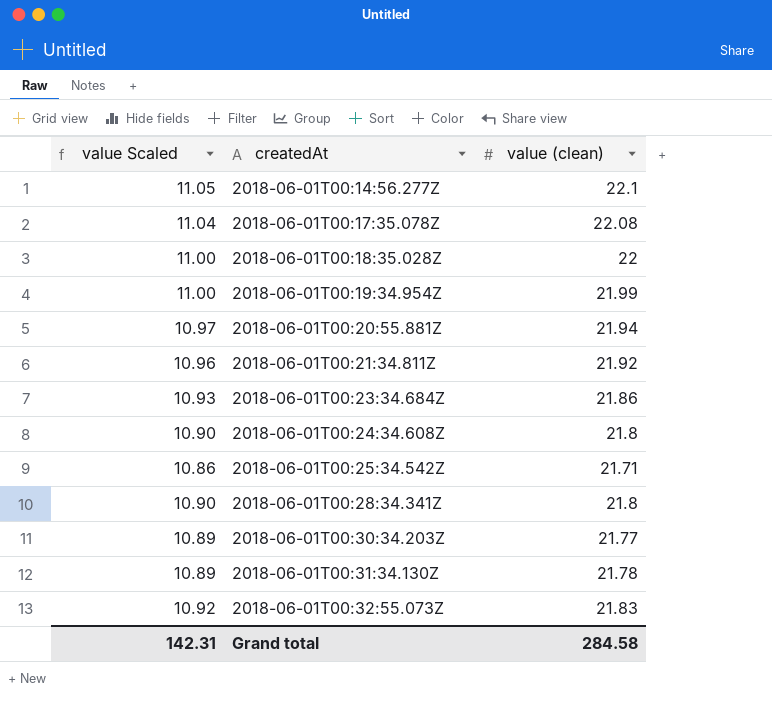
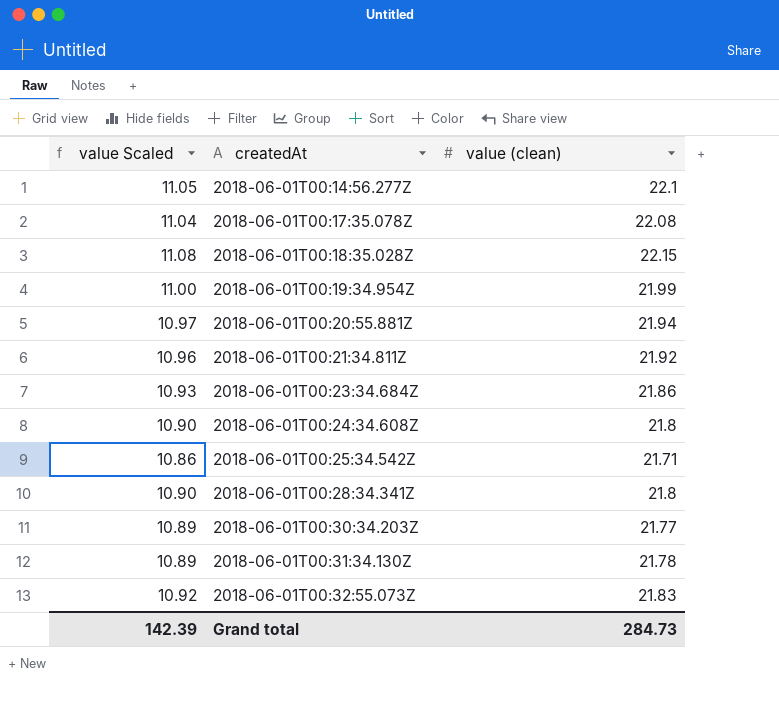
2018-06-01T00:18:35.028Z | value Scaled: 11.00 -> 11.08
2018-06-01T00:18:35.028Z | value (clean): 22 -> 22.15
Grand total | value Scaled: 142.31 -> 142.39
Grand total | value (clean): 284.58 -> 284.73

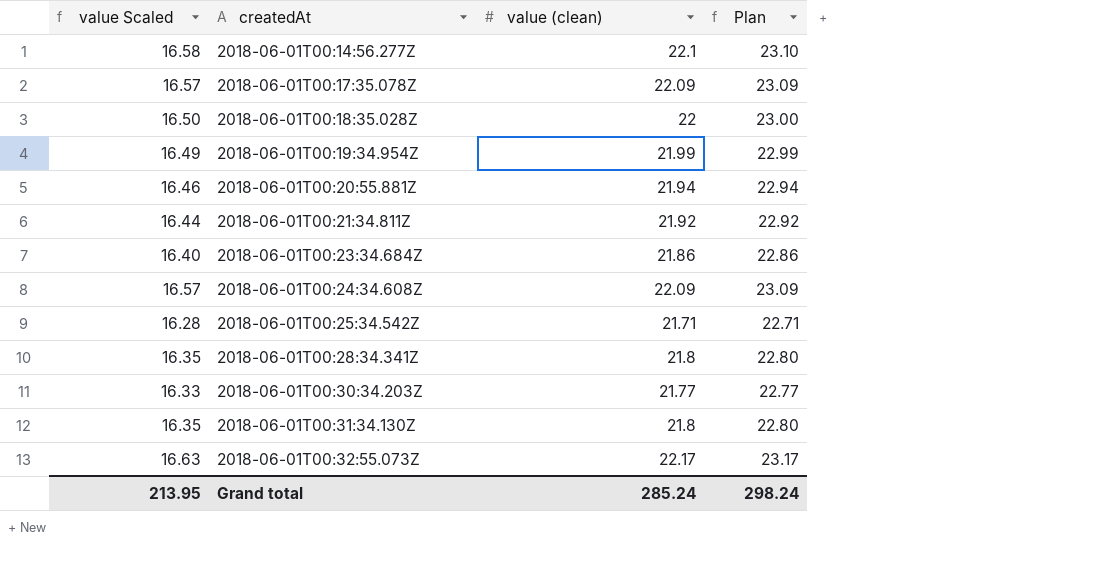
column value Scaled | formula: [value (clean)] * 0.5 -> [value (clean)] * 0.75
column Plan | formula: none -> [value (clean)] + 1
2018-06-01T00:17:35.078Z | value (clean): 22.08 -> 22.09
2018-06-01T00:18:35.028Z | value (clean): 22.15 -> 22
2018-06-01T00:24:34.608Z | value (clean): 21.8 -> 22.09
2018-06-01T00:31:34.130Z | value (clean): 21.78 -> 21.8
2018-06-01T00:32:55.073Z | value (clean): 21.83 -> 22.17
Grand total | value Scaled: 142.39 -> 213.95
Grand total | value (clean): 284.73 -> 285.24

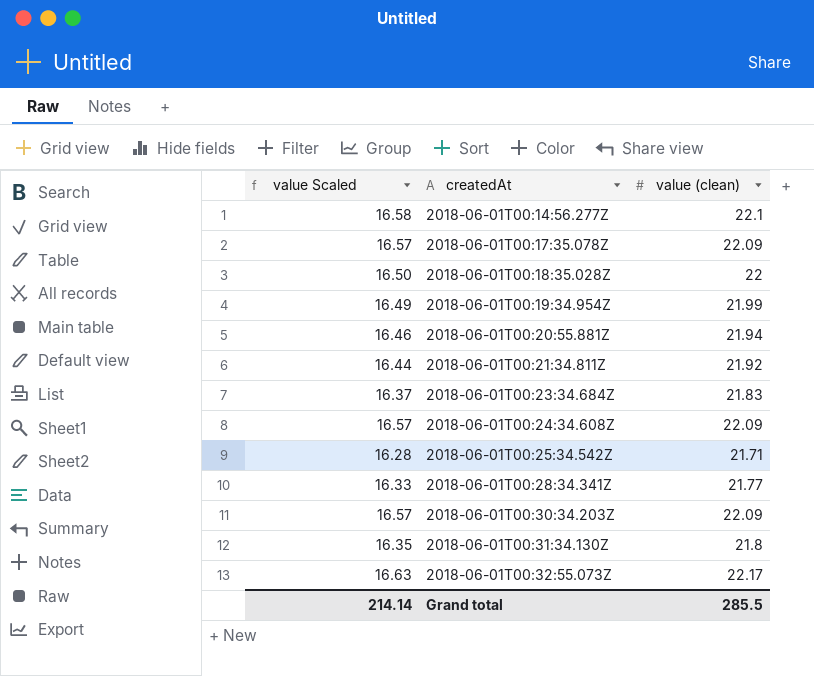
column Plan | formula: [value (clean)] + 1 -> none
2018-06-01T00:23:34.684Z | value Scaled: 16.40 -> 16.37
2018-06-01T00:23:34.684Z | value (clean): 21.86 -> 21.83
2018-06-01T00:28:34.341Z | value Scaled: 16.35 -> 16.33
2018-06-01T00:28:34.341Z | value (clean): 21.8 -> 21.77
2018-06-01T00:30:34.203Z | value Scaled: 16.33 -> 16.57
2018-06-01T00:30:34.203Z | value (clean): 21.77 -> 22.09
Grand total | value Scaled: 213.95 -> 214.14
Grand total | value (clean): 285.24 -> 285.5

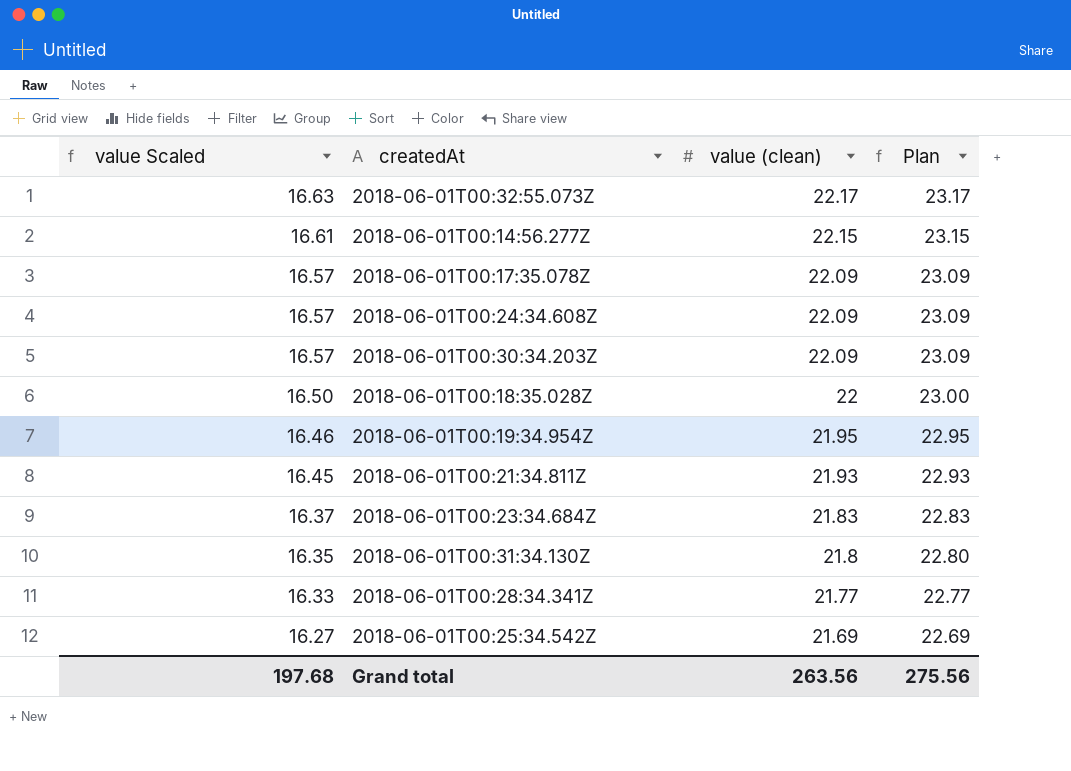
row order: createdAt ascending -> value Scaled descending
column Plan | formula: none -> [value (clean)] + 1
row 2018-06-01T00:20:55.881Z: 16.46 | 21.94 -> none
2018-06-01T00:14:56.277Z | value Scaled: 16.58 -> 16.61
2018-06-01T00:14:56.277Z | value (clean): 22.1 -> 22.15
2018-06-01T00:19:34.954Z | value Scaled: 16.49 -> 16.46
2018-06-01T00:19:34.954Z | value (clean): 21.99 -> 21.95
2018-06-01T00:21:34.811Z | value Scaled: 16.44 -> 16.45
2018-06-01T00:21:34.811Z | value (clean): 21.92 -> 21.93
2018-06-01T00:25:34.542Z | value Scaled: 16.28 -> 16.27
2018-06-01T00:25:34.542Z | value (clean): 21.71 -> 21.69
Grand total | value Scaled: 214.14 -> 197.68
Grand total | value (clean): 285.5 -> 263.56

